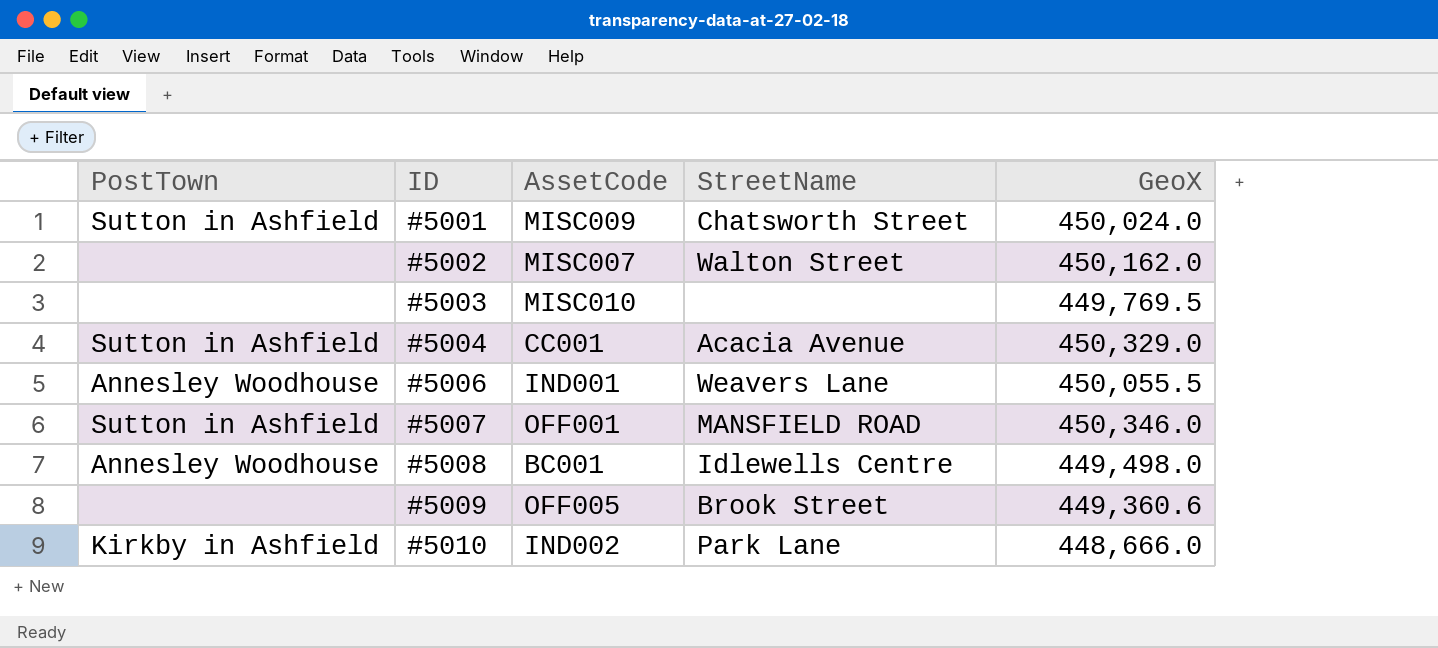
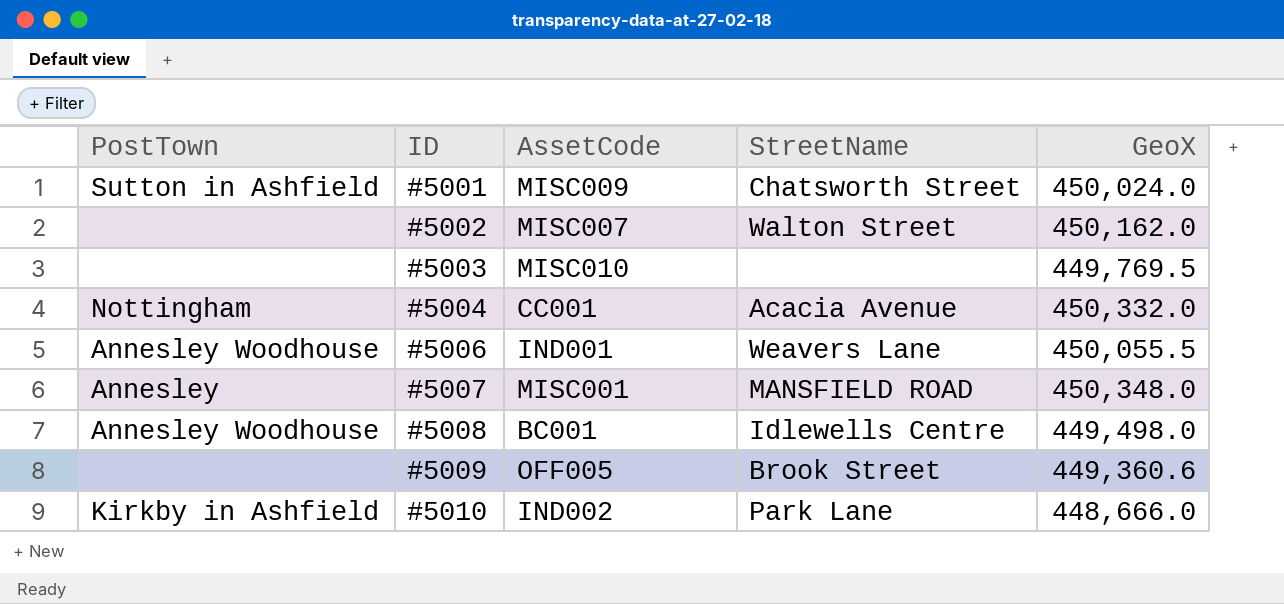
#5004 | PostTown: Sutton in Ashfield -> Nottingham
#5004 | GeoX: 450,329.0 -> 450,332.0
#5007 | PostTown: Sutton in Ashfield -> Annesley
#5007 | AssetCode: OFF001 -> MISC001
#5007 | GeoX: 450,346.0 -> 450,348.0

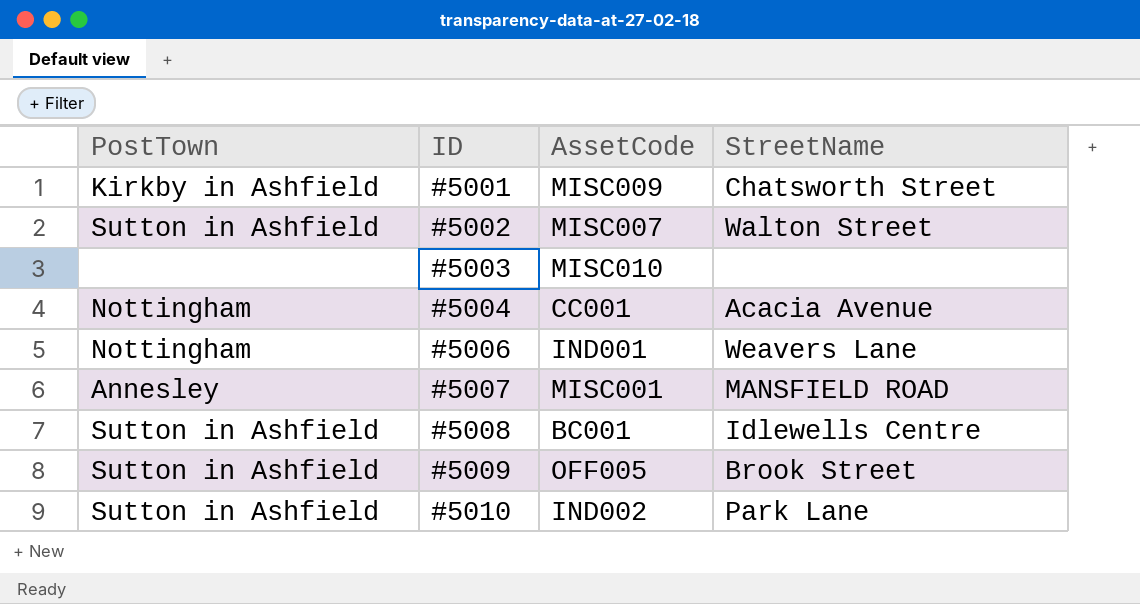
column GeoX | position: 5 -> none
#5001 | PostTown: Sutton in Ashfield -> Kirkby in Ashfield
#5002 | PostTown: none -> Sutton in Ashfield
#5006 | PostTown: Annesley Woodhouse -> Nottingham
#5008 | PostTown: Annesley Woodhouse -> Sutton in Ashfield
#5009 | PostTown: none -> Sutton in Ashfield
#5010 | PostTown: Kirkby in Ashfield -> Sutton in Ashfield

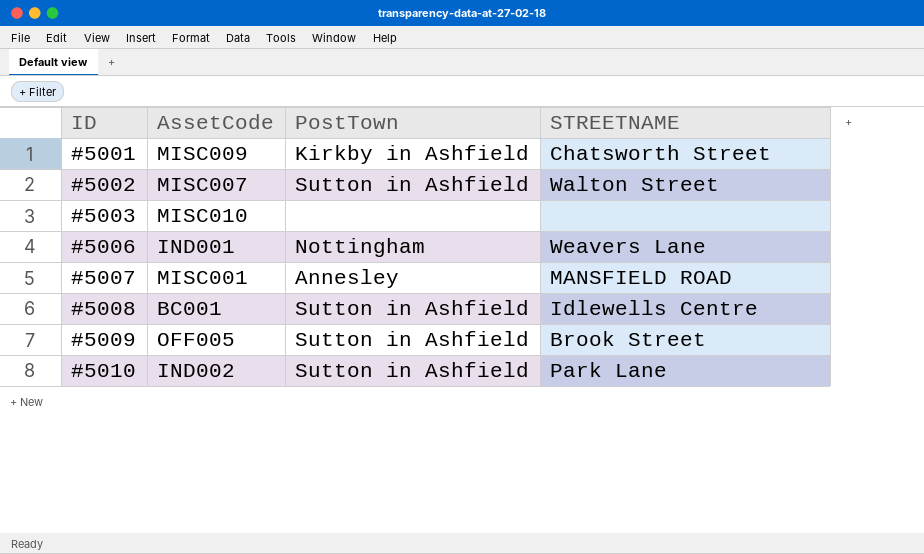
column PostTown | position: 1 -> 3
column name: StreetName -> STREETNAME
row #5004: Nottingham | CC001 | Acacia Avenue -> none

